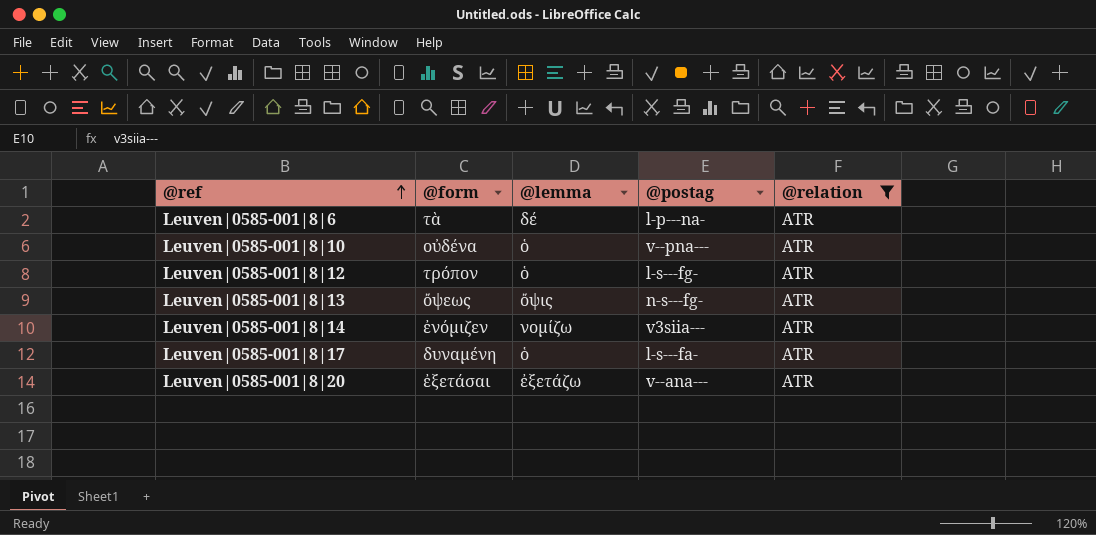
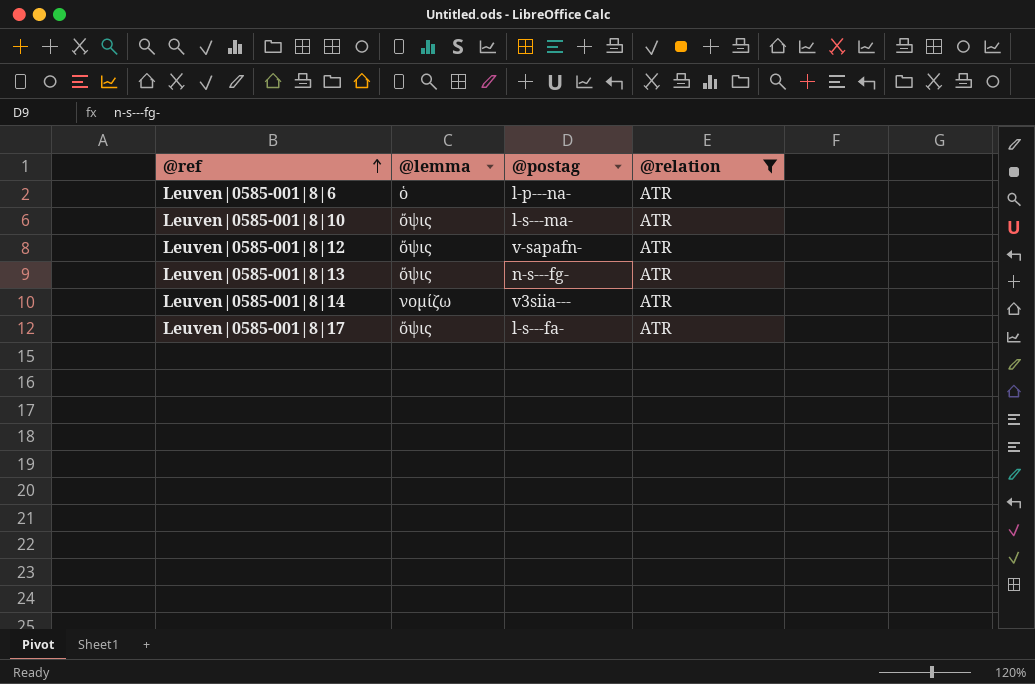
column @form | position: 2 -> none
row Leuven|0585-001|8|20: ἐξετάσαι | ἐξετάζω | v--ana--- | ATR -> none
Leuven|0585-001|8|6 | @lemma: δέ -> ὁ
Leuven|0585-001|8|10 | @lemma: ὁ -> ὄψις
Leuven|0585-001|8|10 | @postag: v--pna--- -> l-s---ma-
Leuven|0585-001|8|12 | @lemma: ὁ -> ὄψις
Leuven|0585-001|8|12 | @postag: l-s---fg- -> v-sapafn-
Leuven|0585-001|8|17 | @lemma: ὁ -> ὄψις

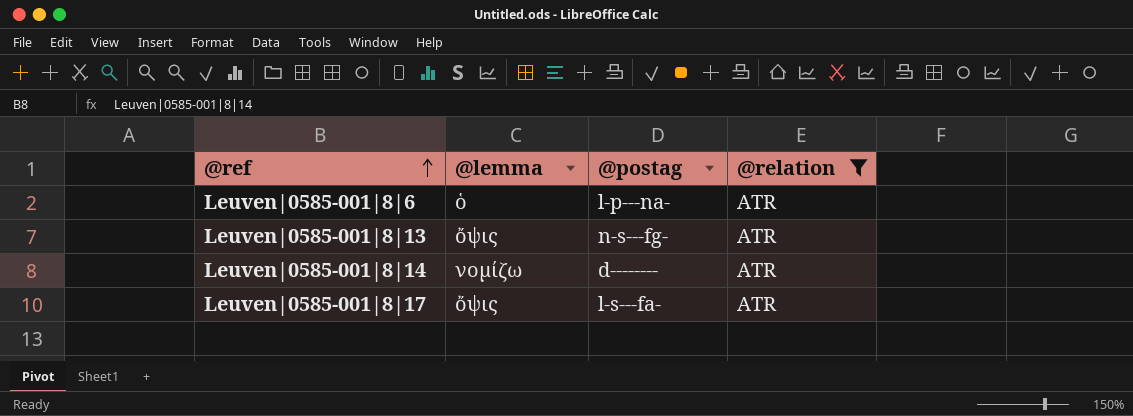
row Leuven|0585-001|8|10: ὄψις | l-s---ma- | ATR -> none
row Leuven|0585-001|8|12: ὄψις | v-sapafn- | ATR -> none
Leuven|0585-001|8|14 | @postag: v3siia--- -> d--------

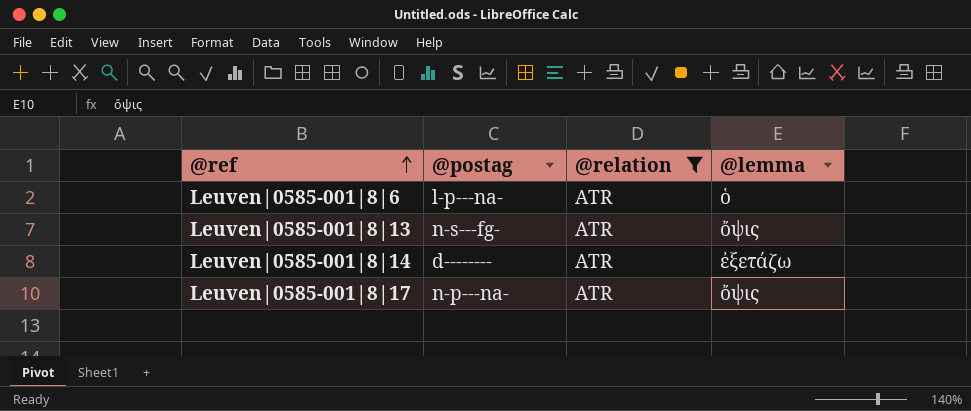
column @lemma | position: 2 -> 4
Leuven|0585-001|8|14 | @lemma: νομίζω -> ἐξετάζω
Leuven|0585-001|8|17 | @postag: l-s---fa- -> n-p---na-

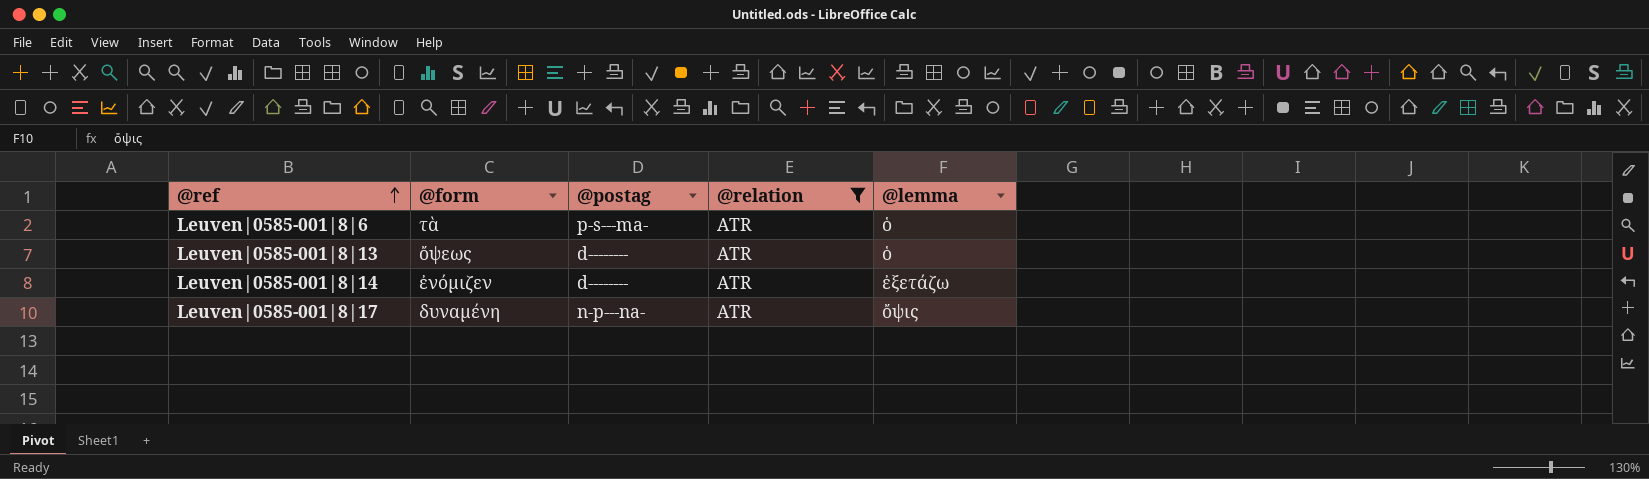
column @form | position: none -> 2
Leuven|0585-001|8|6 | @postag: l-p---na- -> p-s---ma-
Leuven|0585-001|8|13 | @postag: n-s---fg- -> d--------
Leuven|0585-001|8|13 | @lemma: ὄψις -> ὁ

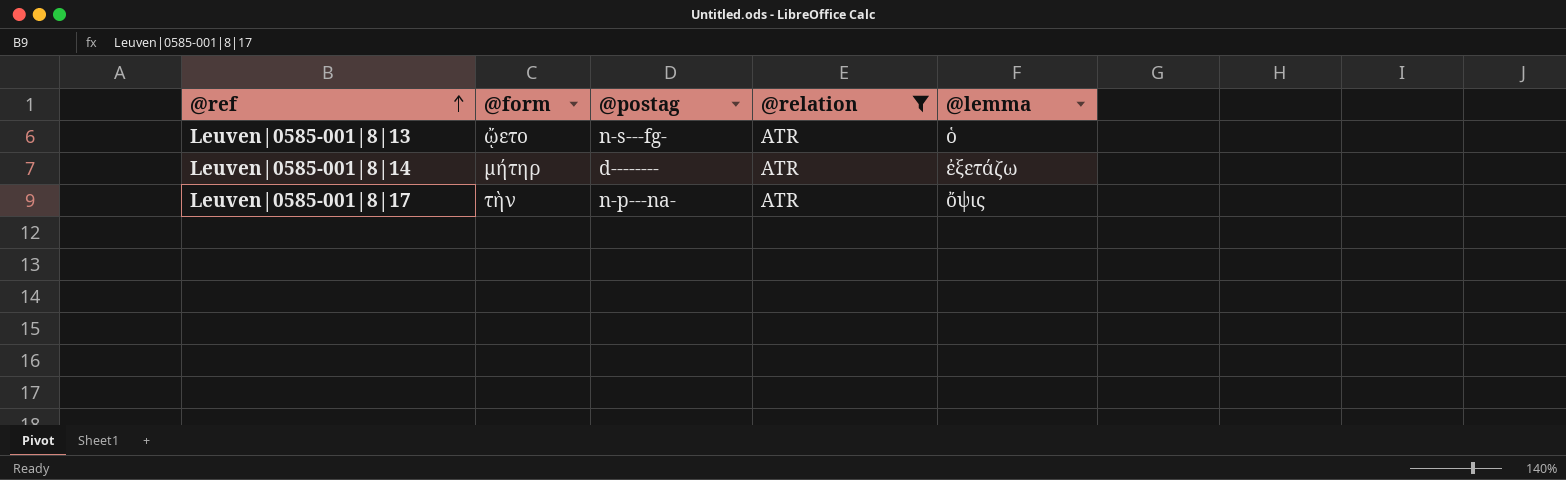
row Leuven|0585-001|8|6: τὰ | p-s---ma- | ATR | ὁ -> none
Leuven|0585-001|8|13 | @form: ὄψεως -> ᾤετο
Leuven|0585-001|8|13 | @postag: d-------- -> n-s---fg-
Leuven|0585-001|8|14 | @form: ἐνόμιζεν -> μήτηρ
Leuven|0585-001|8|17 | @form: δυναμένη -> τὴν

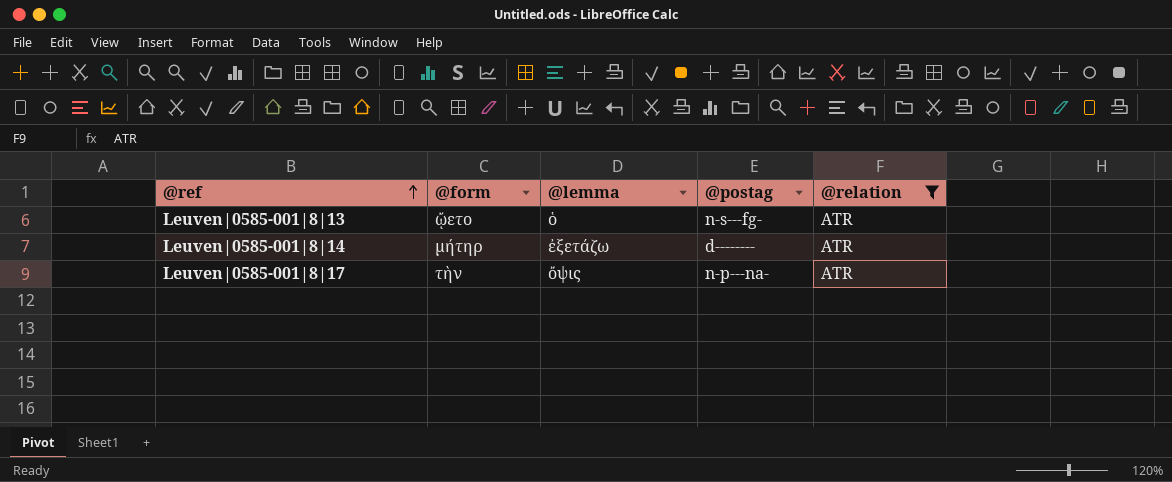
column @lemma | position: 5 -> 3

